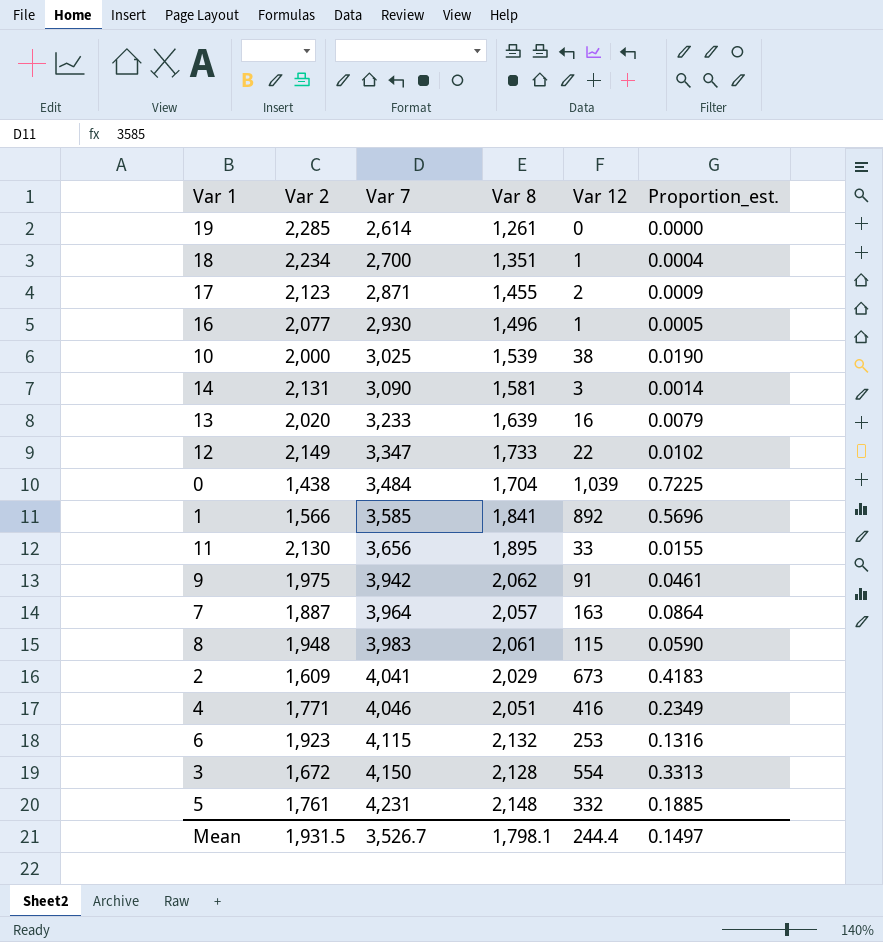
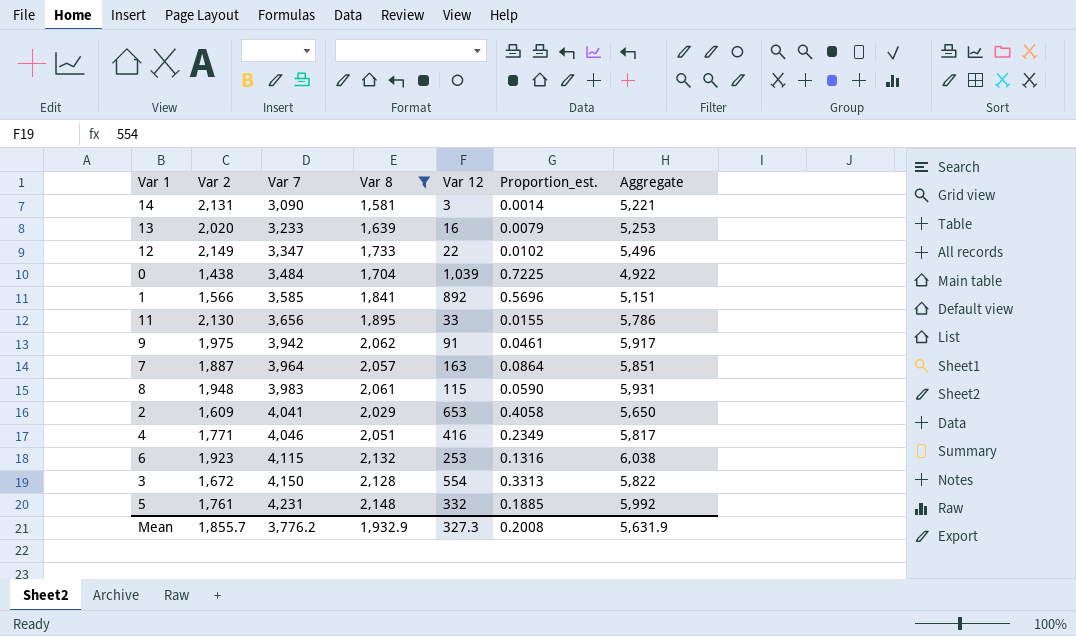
filter: none -> Var 8 >= 1,581
column Aggregate | formula: none -> [Var 2] + [Var 7]
2 | Var 12: 673 -> 653
2 | Proportion_est.: 0.4183 -> 0.4058
Mean | Var 2: 1,931.5 -> 1,855.7
Mean | Var 7: 3,526.7 -> 3,776.2
Mean | Var 8: 1,798.1 -> 1,932.9
Mean | Var 12: 244.4 -> 327.3
Mean | Proportion_est.: 0.1497 -> 0.2008

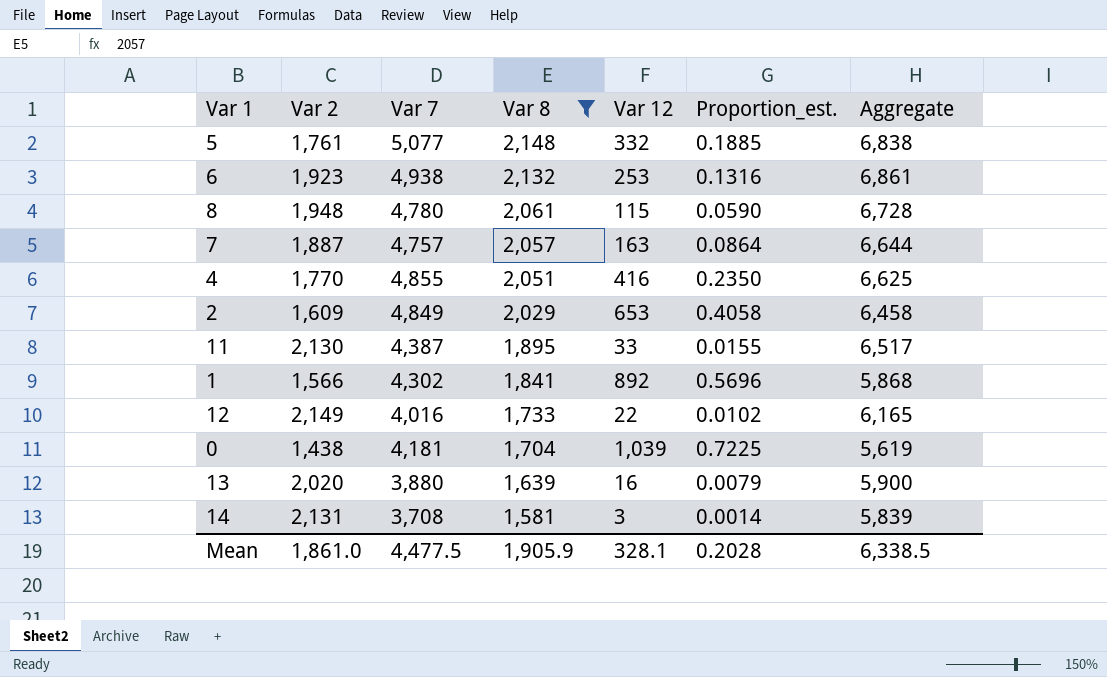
row order: Var 7 ascending -> Var 8 descending
row 9: 1,975 | 3,942 | 2,062 | 91 | 0.0461 | 5,917 -> none
row 3: 1,672 | 4,150 | 2,128 | 554 | 0.3313 | 5,822 -> none
5 | Var 7: 4,231 -> 5,077
5 | Aggregate: 5,992 -> 6,838
6 | Var 7: 4,115 -> 4,938
6 | Aggregate: 6,038 -> 6,861
8 | Var 7: 3,983 -> 4,780
8 | Aggregate: 5,931 -> 6,728
7 | Var 7: 3,964 -> 4,757
7 | Aggregate: 5,851 -> 6,644
4 | Var 2: 1,771 -> 1,770
4 | Var 7: 4,046 -> 4,855
4 | Proportion_est.: 0.2349 -> 0.2350
4 | Aggregate: 5,817 -> 6,625
2 | Var 7: 4,041 -> 4,849
2 | Aggregate: 5,650 -> 6,458
11 | Var 7: 3,656 -> 4,387
11 | Aggregate: 5,786 -> 6,517
1 | Var 7: 3,585 -> 4,302
1 | Aggregate: 5,151 -> 5,868
12 | Var 7: 3,347 -> 4,016
12 | Aggregate: 5,496 -> 6,165
0 | Var 7: 3,484 -> 4,181
0 | Aggregate: 4,922 -> 5,619
13 | Var 7: 3,233 -> 3,880
13 | Aggregate: 5,253 -> 5,900
14 | Var 7: 3,090 -> 3,708
14 | Aggregate: 5,221 -> 5,839
Mean | Var 2: 1,855.7 -> 1,861.0
Mean | Var 7: 3,776.2 -> 4,477.5
Mean | Var 8: 1,932.9 -> 1,905.9
Mean | Var 12: 327.3 -> 328.1
Mean | Proportion_est.: 0.2008 -> 0.2028
Mean | Aggregate: 5,631.9 -> 6,338.5

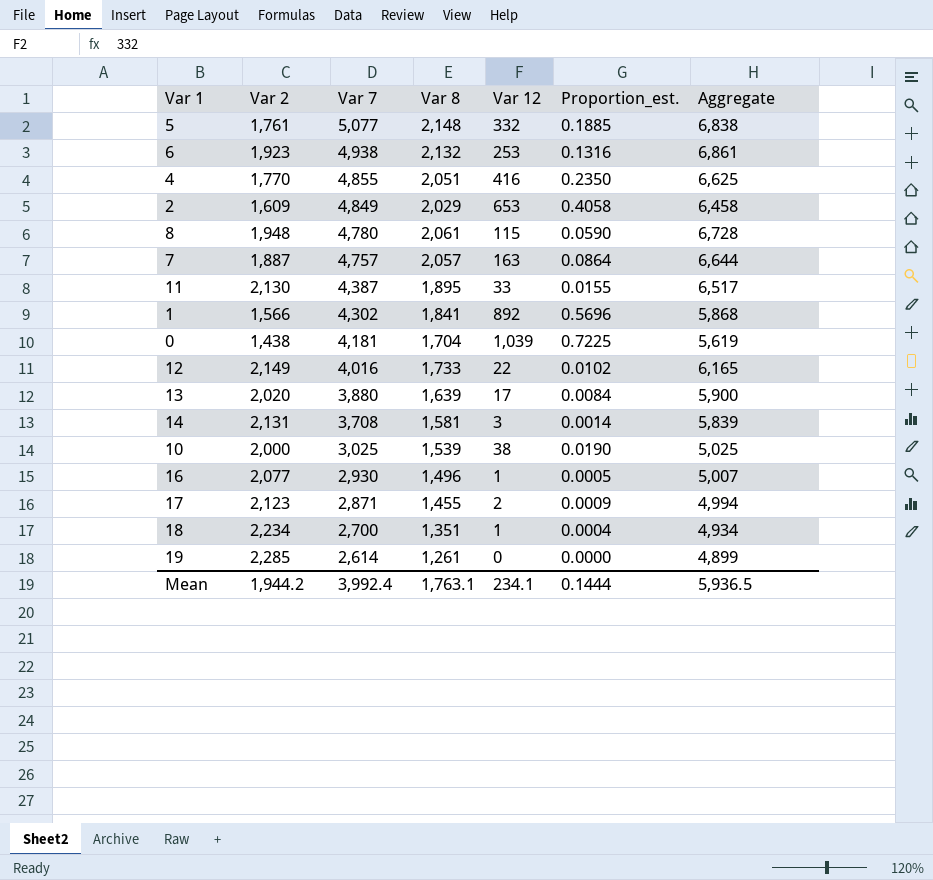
filter: Var 8 >= 1,581 -> none
row order: Var 8 descending -> Var 7 descending
13 | Var 12: 16 -> 17
13 | Proportion_est.: 0.0079 -> 0.0084
Mean | Var 2: 1,861.0 -> 1,944.2
Mean | Var 7: 4,477.5 -> 3,992.4
Mean | Var 8: 1,905.9 -> 1,763.1
Mean | Var 12: 328.1 -> 234.1
Mean | Proportion_est.: 0.2028 -> 0.1444
Mean | Aggregate: 6,338.5 -> 5,936.5

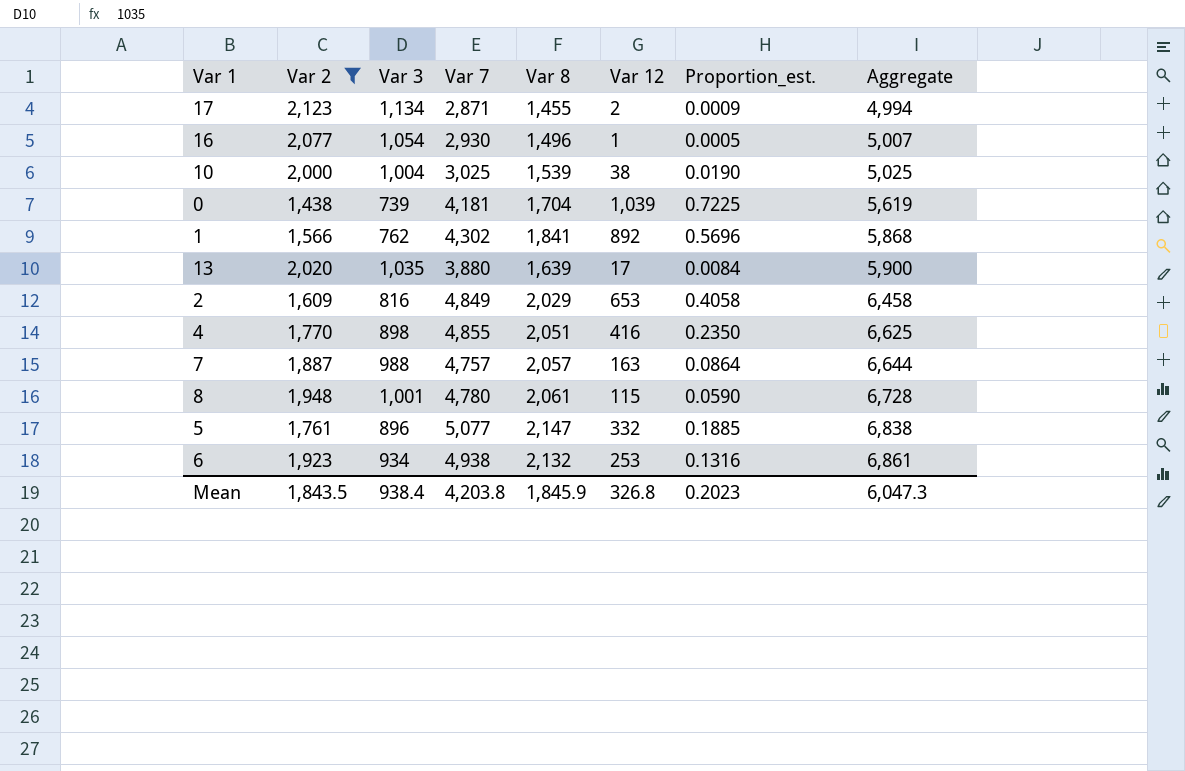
filter: none -> Var 2 <= 2,123
row order: Var 7 descending -> Aggregate ascending
column Var 3 | position: none -> 3
5 | Var 8: 2,148 -> 2,147
Mean | Var 2: 1,944.2 -> 1,843.5
Mean | Var 7: 3,992.4 -> 4,203.8
Mean | Var 8: 1,763.1 -> 1,845.9
Mean | Var 12: 234.1 -> 326.8
Mean | Proportion_est.: 0.1444 -> 0.2023
Mean | Aggregate: 5,936.5 -> 6,047.3

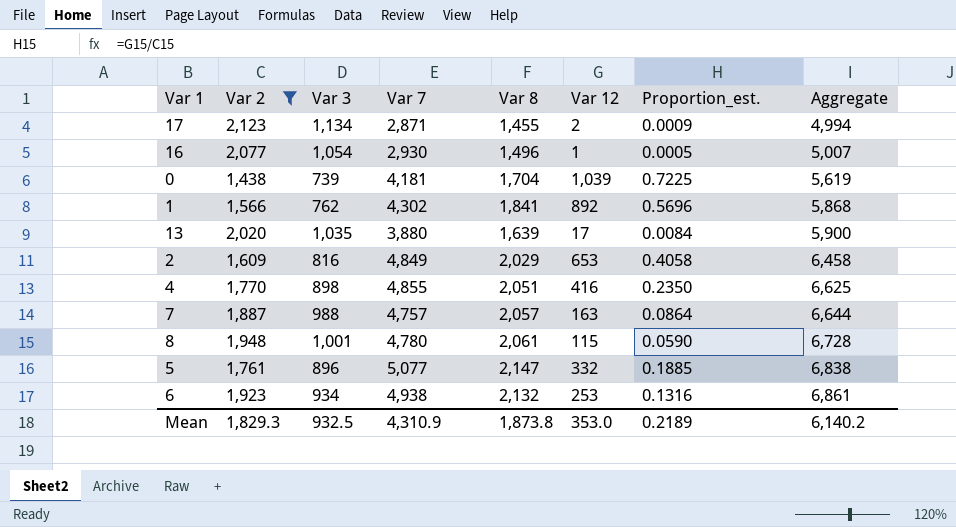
row 10: 2,000 | 1,004 | 3,025 | 1,539 | 38 | 0.0190 | 5,025 -> none
Mean | Var 2: 1,843.5 -> 1,829.3
Mean | Var 3: 938.4 -> 932.5
Mean | Var 7: 4,203.8 -> 4,310.9
Mean | Var 8: 1,845.9 -> 1,873.8
Mean | Var 12: 326.8 -> 353.0
Mean | Proportion_est.: 0.2023 -> 0.2189
Mean | Aggregate: 6,047.3 -> 6,140.2

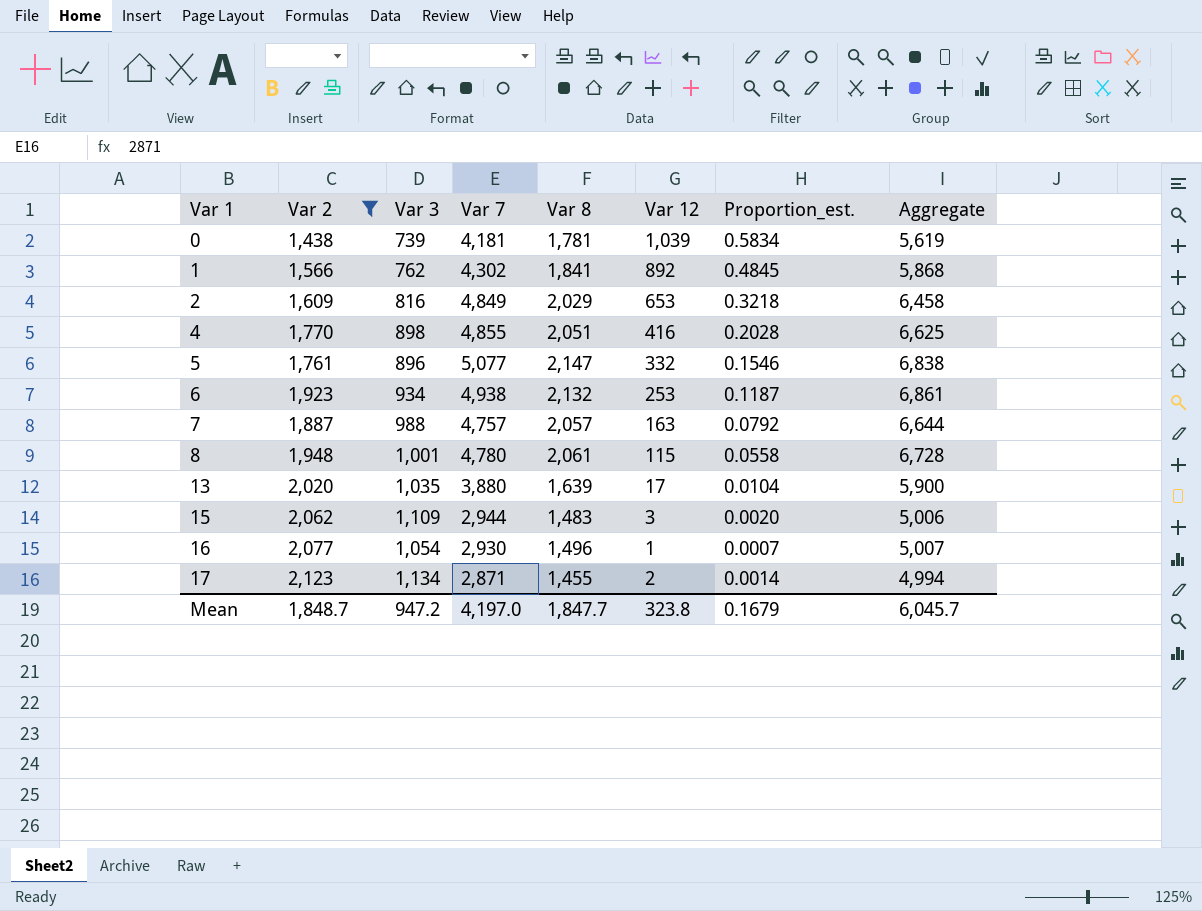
row order: Aggregate ascending -> Var 1 ascending
column Proportion_est. | formula: [Var 12] / [Var 2] -> [Var 12] / [Var 8]
0 | Var 8: 1,704 -> 1,781
row 15: none -> 2,062 | 1,109 | 2,944 | 1,483 | 3 | 0.0020 | 5,006
Mean | Var 2: 1,829.3 -> 1,848.7
Mean | Var 3: 932.5 -> 947.2
Mean | Var 7: 4,310.9 -> 4,197.0
Mean | Var 8: 1,873.8 -> 1,847.7
Mean | Var 12: 353.0 -> 323.8
Mean | Proportion_est.: 0.2189 -> 0.1679
Mean | Aggregate: 6,140.2 -> 6,045.7

